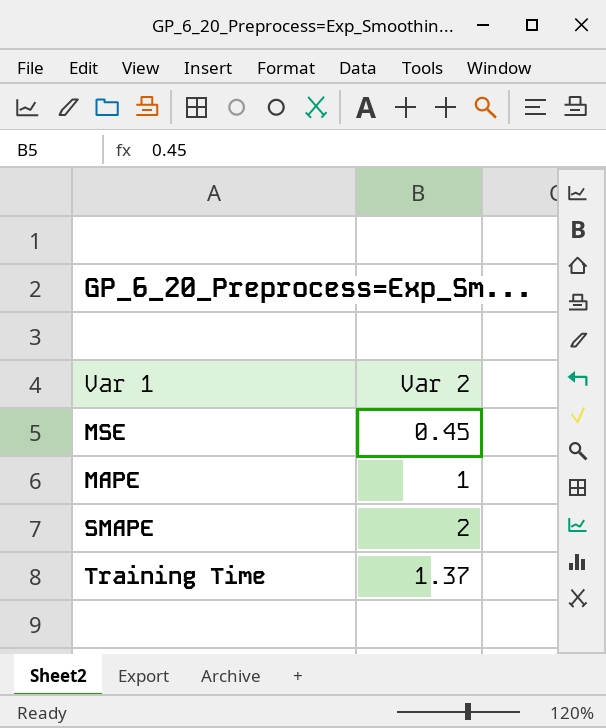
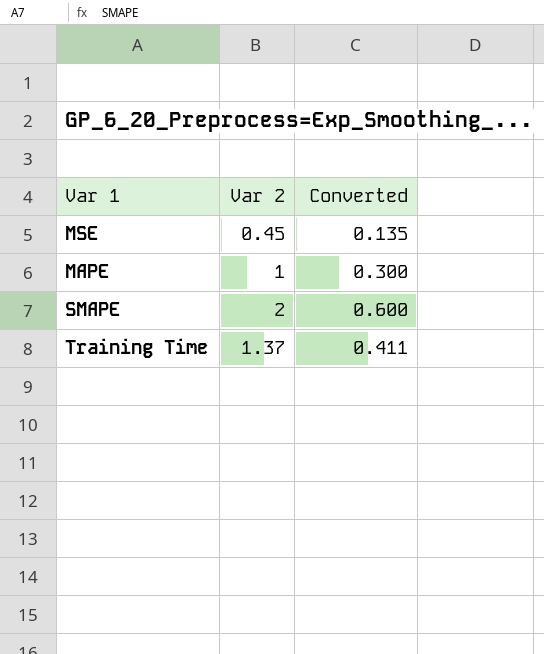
column Converted | formula: none -> [Var 2] * 0.3

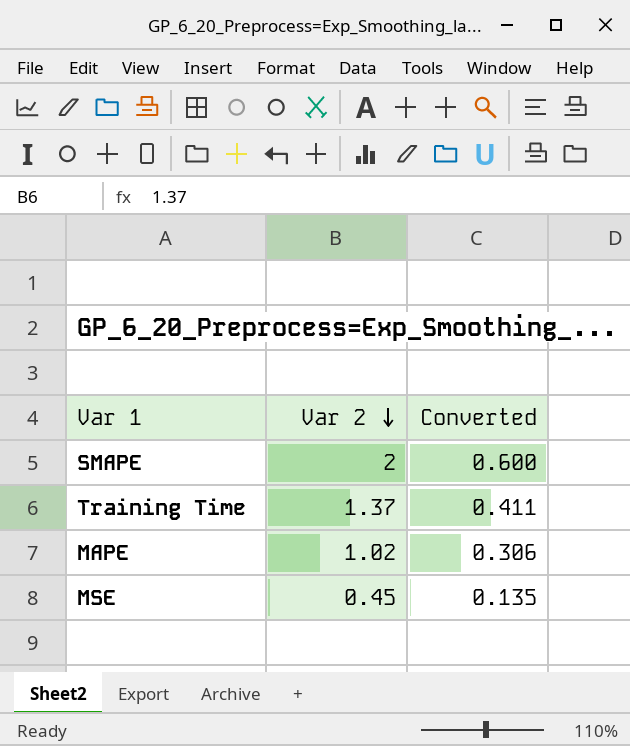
row order: none -> Var 2 descending
MAPE | Var 2: 1 -> 1.02
MAPE | Converted: 0.300 -> 0.306

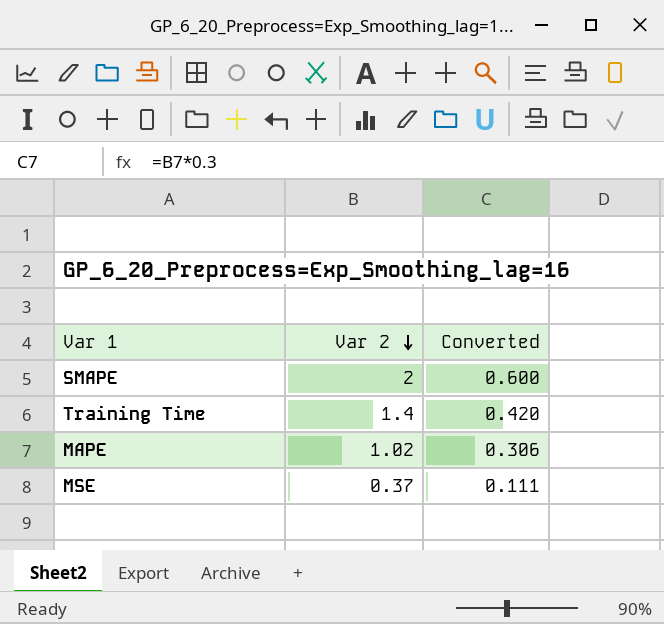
Training Time | Var 2: 1.37 -> 1.4
Training Time | Converted: 0.411 -> 0.420
MSE | Var 2: 0.45 -> 0.37
MSE | Converted: 0.135 -> 0.111

